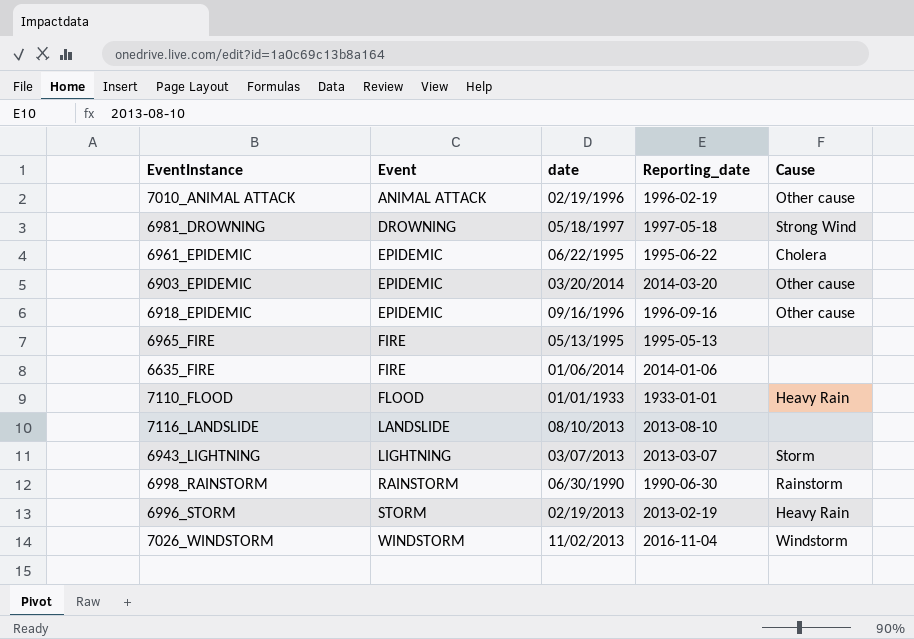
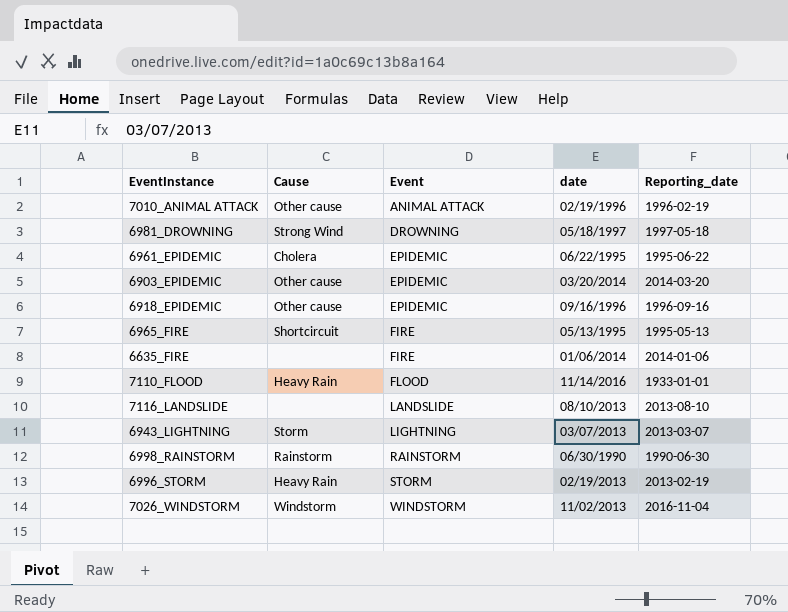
column Cause | position: 5 -> 2
6965_FIRE | Cause: none -> Shortcircuit
7110_FLOOD | date: 01/01/1933 -> 11/14/2016

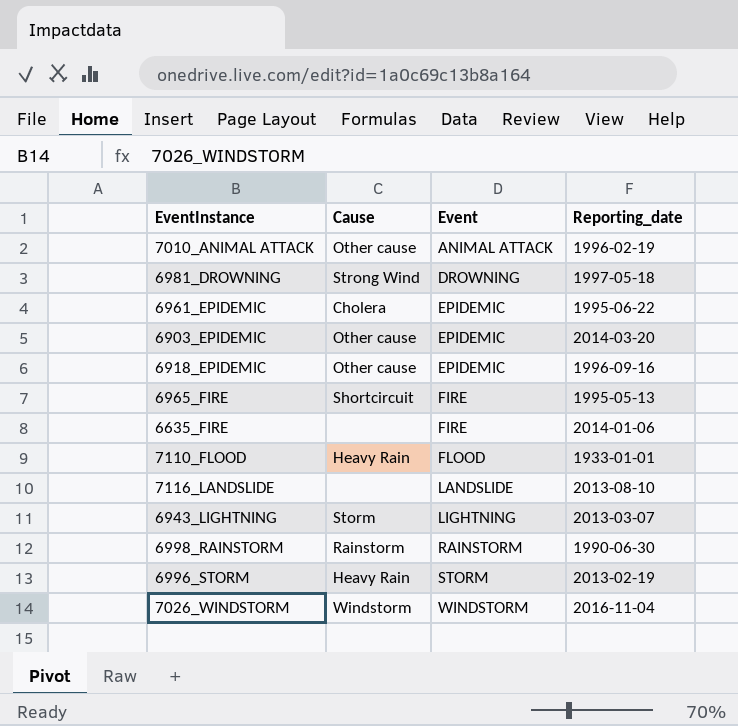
column date | position: 4 -> none

